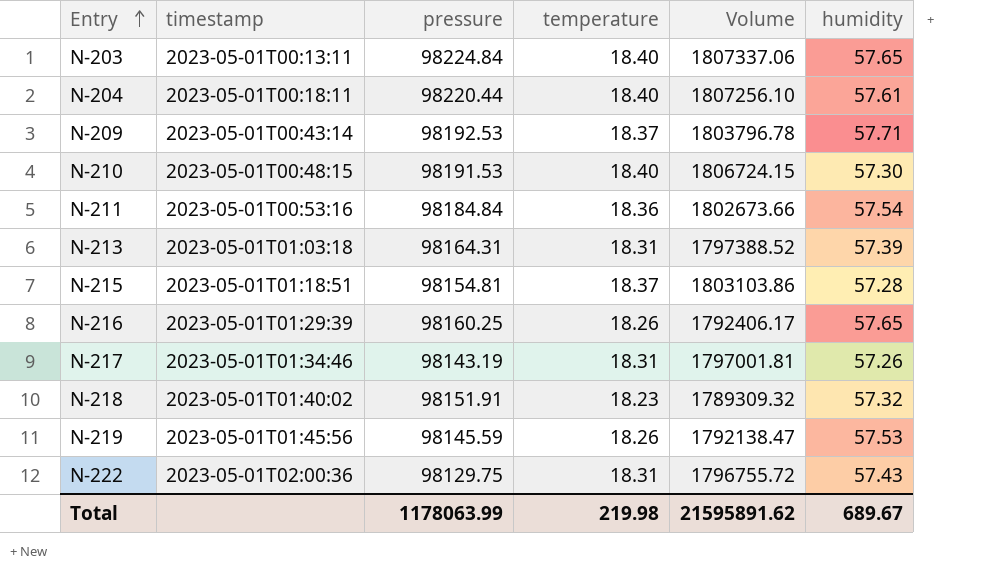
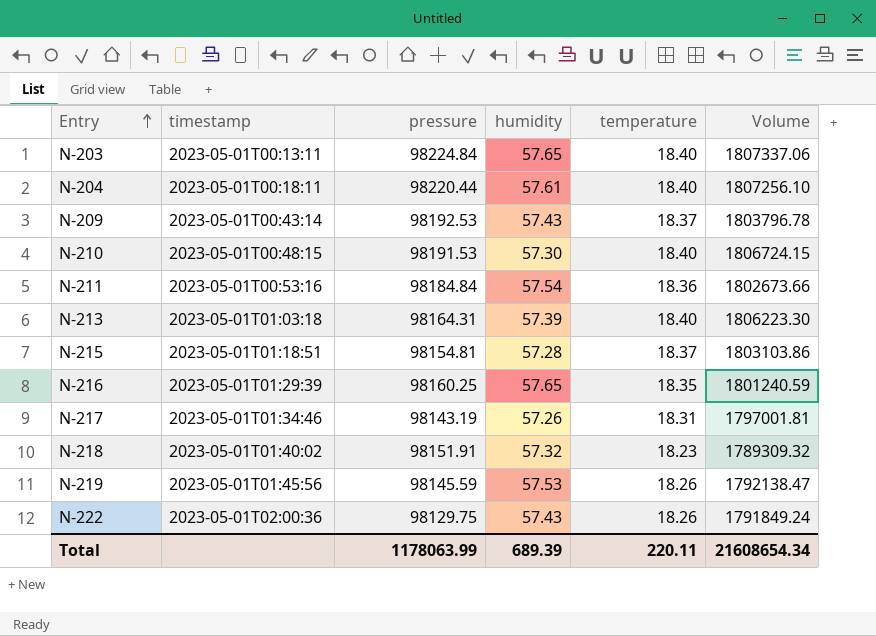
column humidity | position: 6 -> 4
N-209 | humidity: 57.71 -> 57.43
N-213 | temperature: 18.31 -> 18.40
N-213 | Volume: 1797388.52 -> 1806223.30
N-216 | temperature: 18.26 -> 18.35
N-216 | Volume: 1792406.17 -> 1801240.59
N-222 | temperature: 18.31 -> 18.26
N-222 | Volume: 1796755.72 -> 1791849.24
Total | humidity: 689.67 -> 689.39
Total | temperature: 219.98 -> 220.11
Total | Volume: 21595891.62 -> 21608654.34

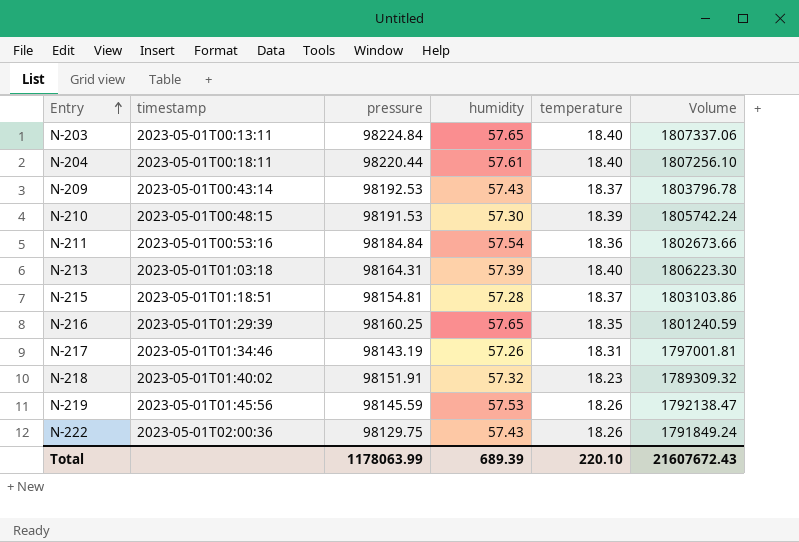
N-210 | temperature: 18.40 -> 18.39
N-210 | Volume: 1806724.15 -> 1805742.24
Total | temperature: 220.11 -> 220.10
Total | Volume: 21608654.34 -> 21607672.43

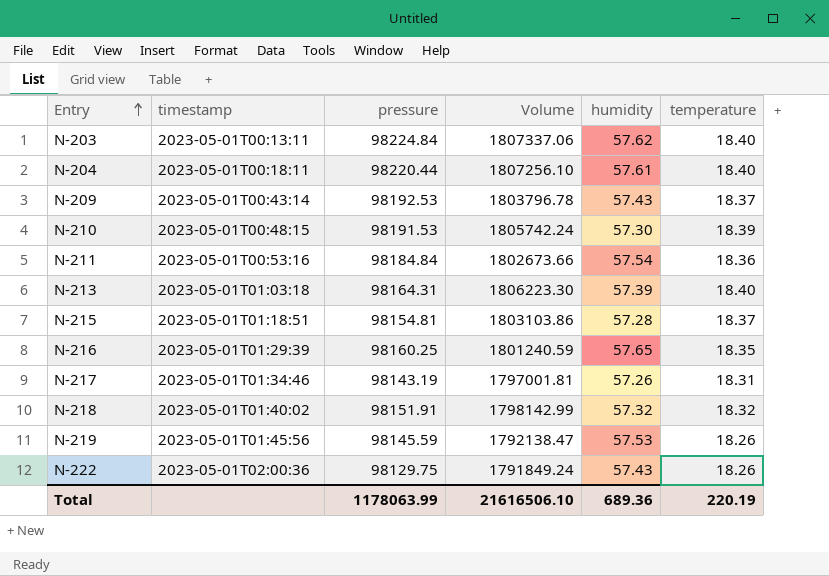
column Volume | position: 6 -> 4
N-203 | humidity: 57.65 -> 57.62
N-218 | Volume: 1789309.32 -> 1798142.99
N-218 | temperature: 18.23 -> 18.32
Total | Volume: 21607672.43 -> 21616506.10
Total | humidity: 689.39 -> 689.36
Total | temperature: 220.10 -> 220.19

